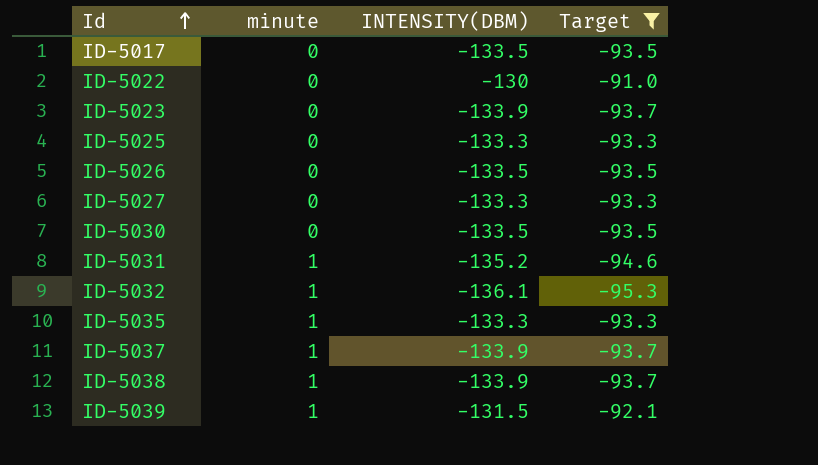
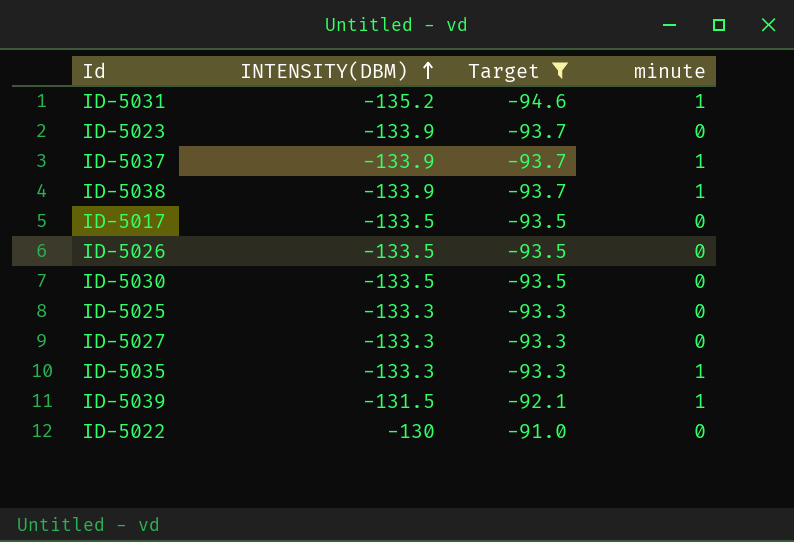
row order: Id ascending -> INTENSITY(DBM) ascending
column minute | position: 2 -> 4
row ID-5032: 1 | -136.1 | -95.3 -> none

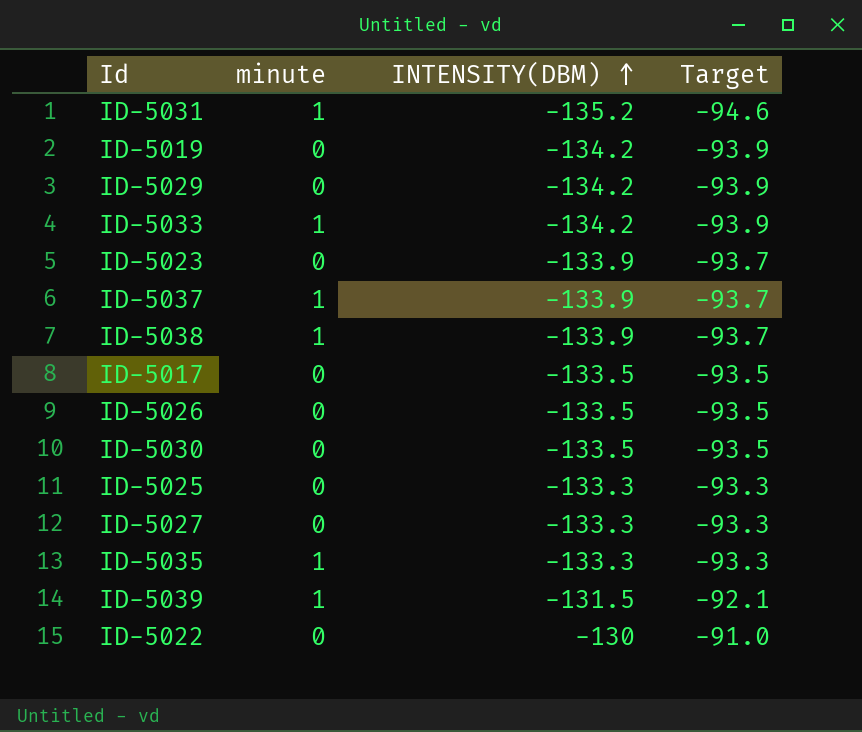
filter: Target != -93.9 -> none
column minute | position: 4 -> 2

